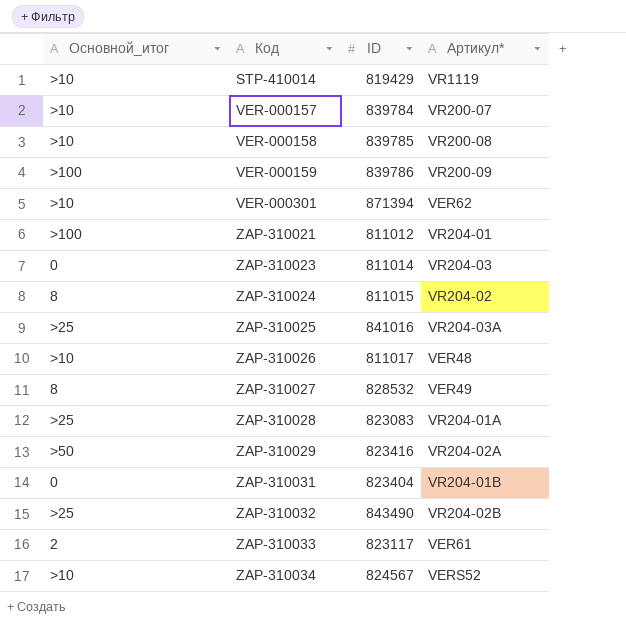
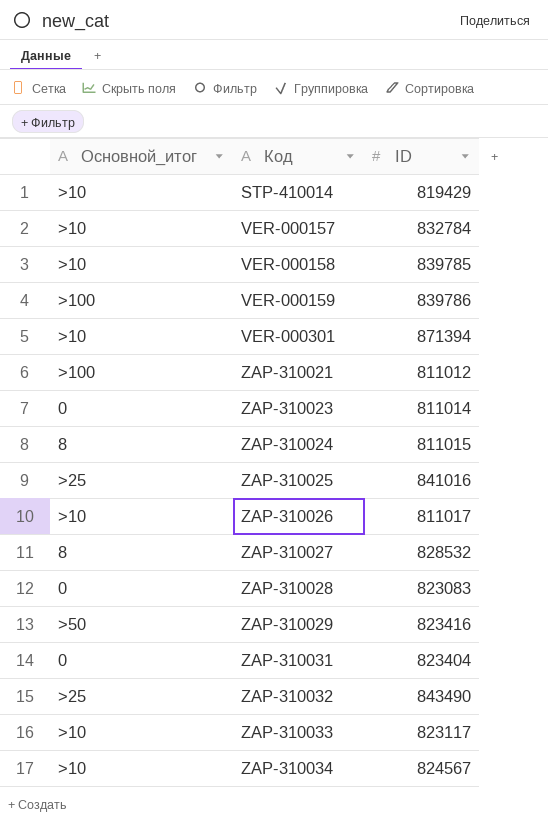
column Артикул* | position: 4 -> none
VER-000157 | ID: 839784 -> 832784
ZAP-310028 | Основной_итог: >25 -> 0
ZAP-310033 | Основной_итог: 2 -> >10

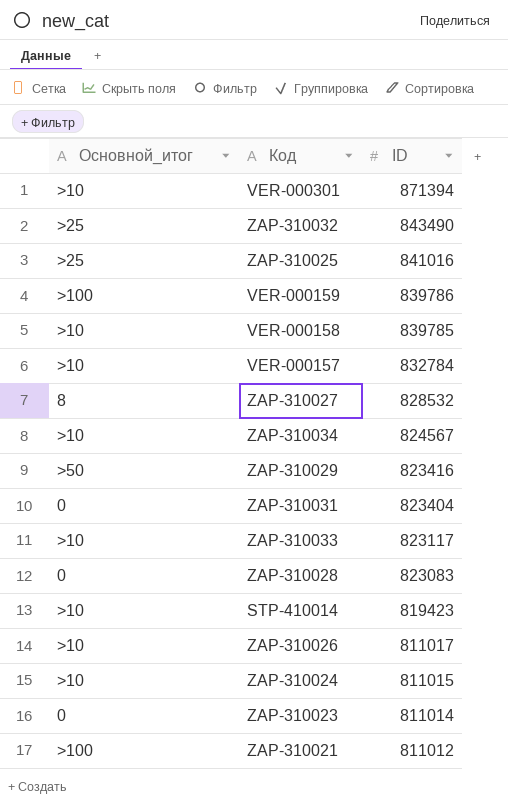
row order: Код ascending -> ID descending
STP-410014 | ID: 819429 -> 819423
ZAP-310024 | Основной_итог: 8 -> >10

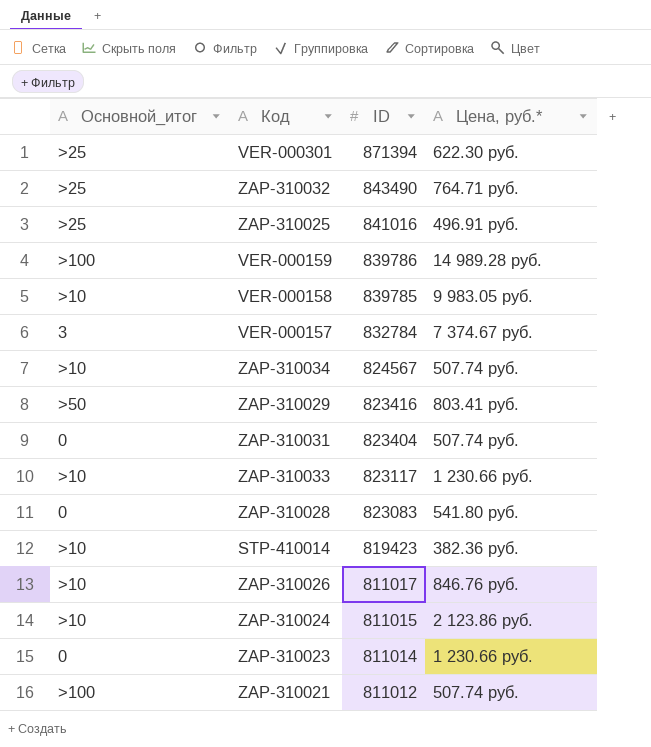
column Цена, руб.* | position: none -> 4
row ZAP-310027: 8 | 828532 -> none
VER-000301 | Основной_итог: >10 -> >25
VER-000157 | Основной_итог: >10 -> 3

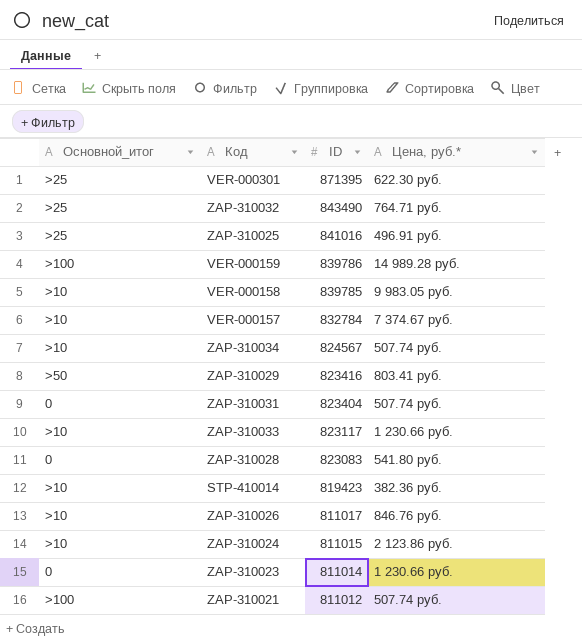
VER-000301 | ID: 871394 -> 871395
VER-000157 | Основной_итог: 3 -> >10

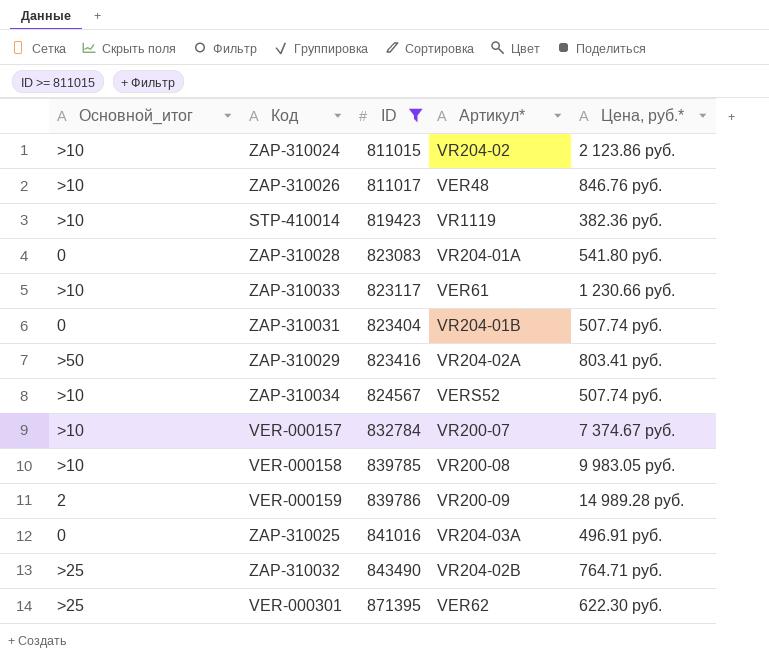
filter: none -> ID >= 811015
row order: ID descending -> ID ascending
column Артикул* | position: none -> 4
VER-000159 | Основной_итог: >100 -> 2
ZAP-310025 | Основной_итог: >25 -> 0

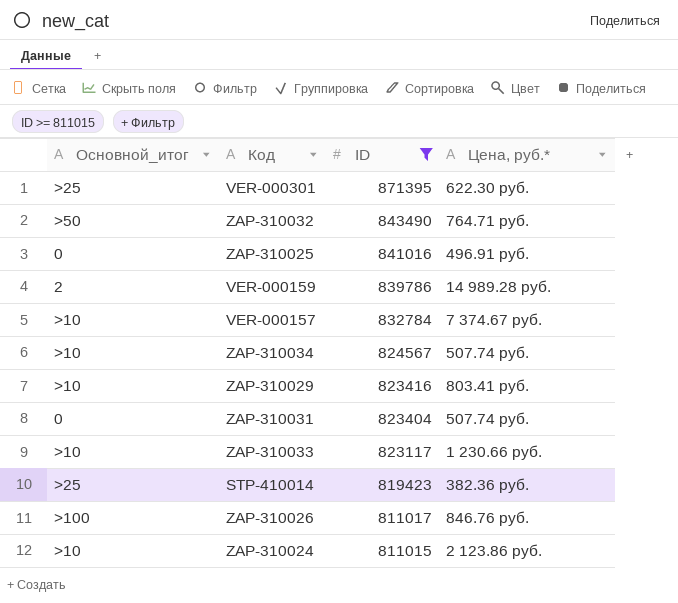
row order: ID ascending -> ID descending
column Артикул* | position: 4 -> none
row ZAP-310028: 0 | 823083 | VR204-01A | 541.80 руб. -> none
row VER-000158: >10 | 839785 | VR200-08 | 9 983.05 руб. -> none
ZAP-310032 | Основной_итог: >25 -> >50
ZAP-310029 | Основной_итог: >50 -> >10
STP-410014 | Основной_итог: >10 -> >25
ZAP-310026 | Основной_итог: >10 -> >100

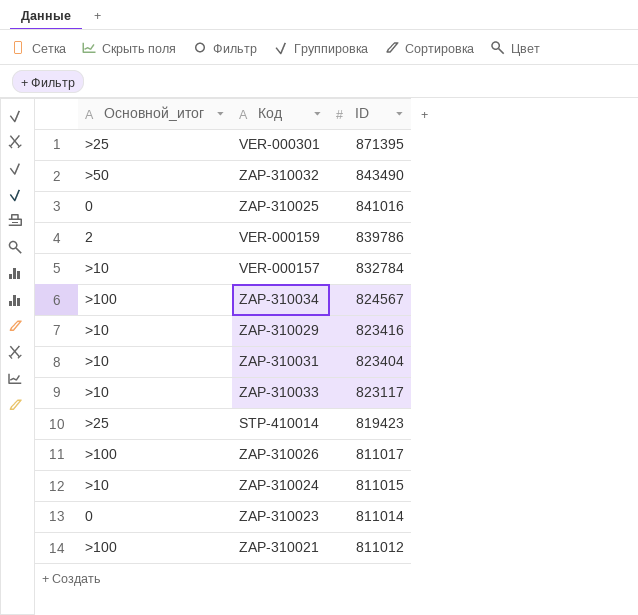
filter: ID >= 811015 -> none
column Цена, руб.* | position: 4 -> none
ZAP-310034 | Основной_итог: >10 -> >100
ZAP-310031 | Основной_итог: 0 -> >10

